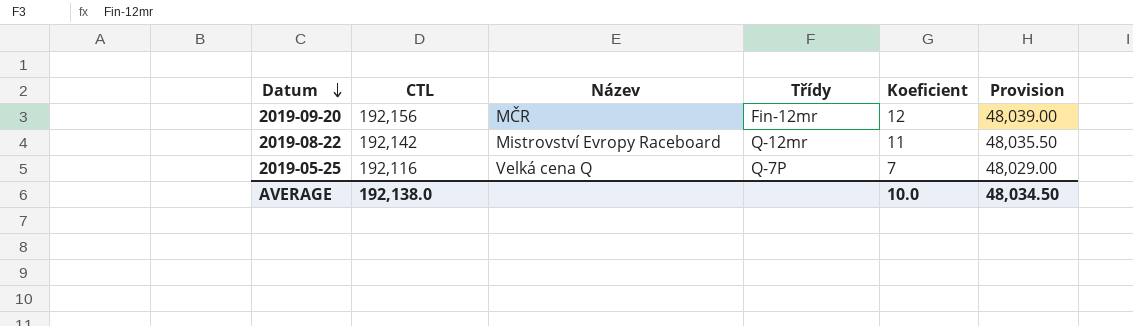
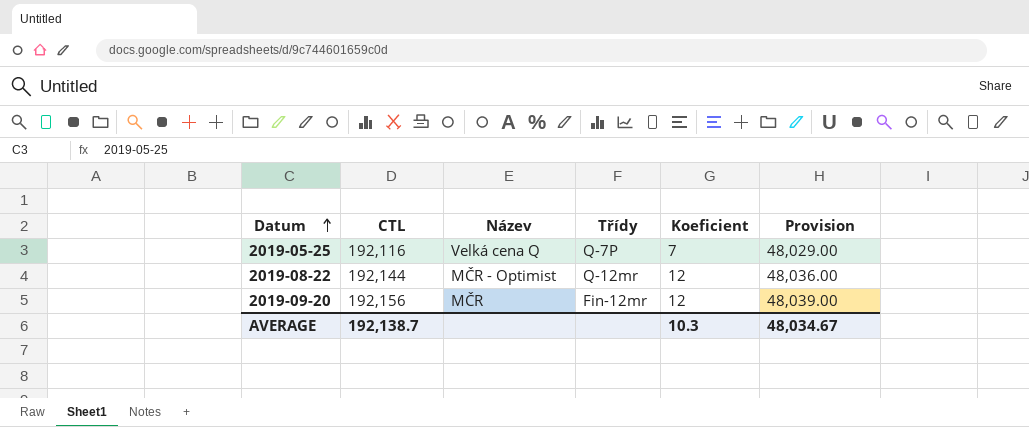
row order: Datum descending -> Datum ascending
2019-08-22 | CTL: 192,142 -> 192,144
2019-08-22 | Název: Mistrovství Evropy Raceboard -> MČR - Optimist
2019-08-22 | Koeficient: 11 -> 12
2019-08-22 | Provision: 48,035.50 -> 48,036.00
AVERAGE | CTL: 192,138.0 -> 192,138.7
AVERAGE | Koeficient: 10.0 -> 10.3
AVERAGE | Provision: 48,034.50 -> 48,034.67

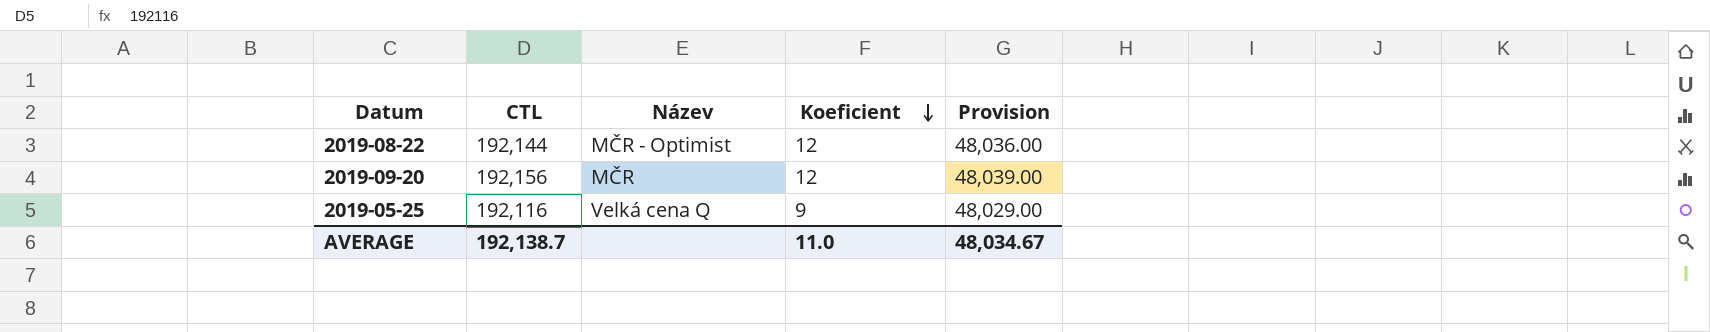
row order: Datum ascending -> Koeficient descending
column Třídy | position: 4 -> none
2019-05-25 | Koeficient: 7 -> 9
AVERAGE | Koeficient: 10.3 -> 11.0

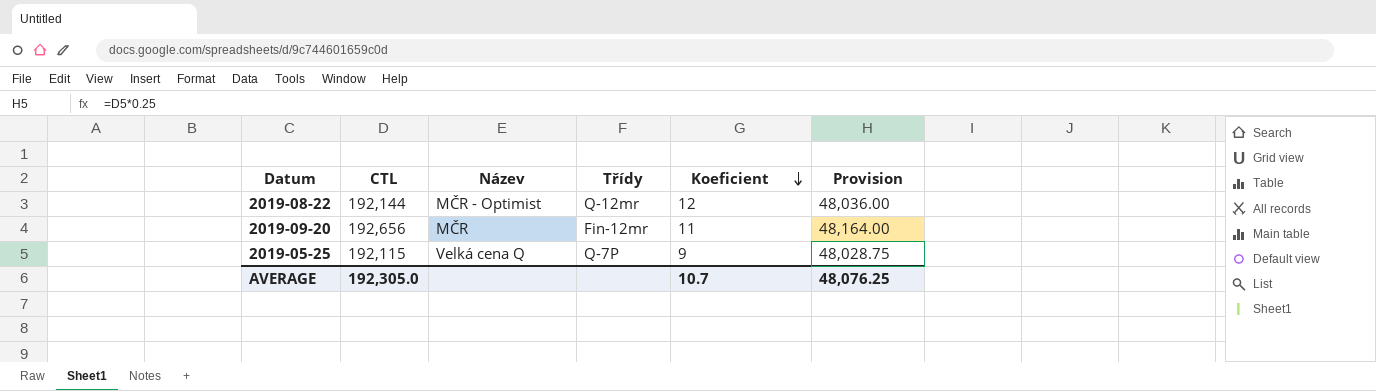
column Třídy | position: none -> 4
2019-09-20 | CTL: 192,156 -> 192,656
2019-09-20 | Koeficient: 12 -> 11
2019-09-20 | Provision: 48,039.00 -> 48,164.00
2019-05-25 | CTL: 192,116 -> 192,115
2019-05-25 | Provision: 48,029.00 -> 48,028.75
AVERAGE | CTL: 192,138.7 -> 192,305.0
AVERAGE | Koeficient: 11.0 -> 10.7
AVERAGE | Provision: 48,034.67 -> 48,076.25

